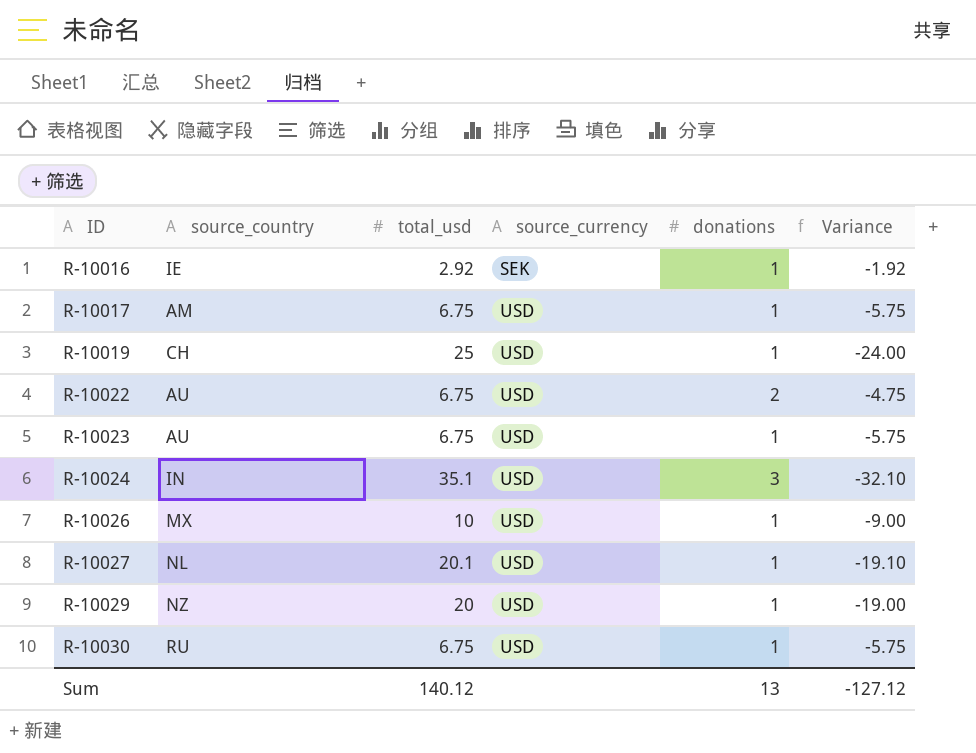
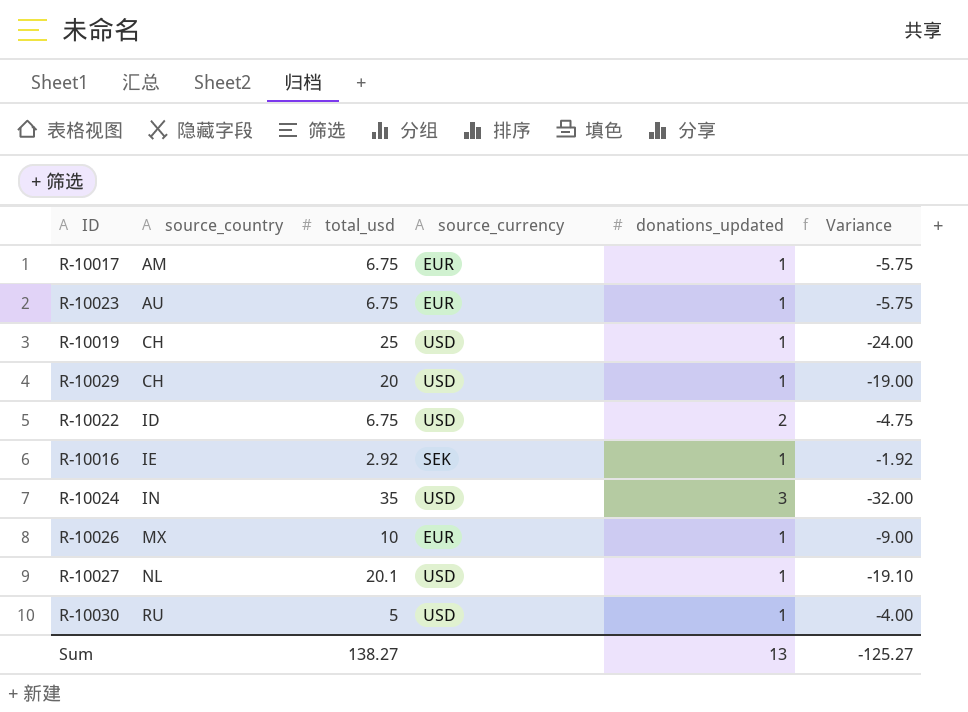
row order: ID ascending -> source_country ascending
column name: donations -> donations_updated
R-10017 | source_currency: USD -> EUR
R-10023 | source_currency: USD -> EUR
R-10029 | source_country: NZ -> CH
R-10022 | source_country: AU -> ID
R-10024 | total_usd: 35.1 -> 35
R-10024 | Variance: -32.10 -> -32.00
R-10026 | source_currency: USD -> EUR
R-10030 | total_usd: 6.75 -> 5
R-10030 | Variance: -5.75 -> -4.00
Sum | total_usd: 140.12 -> 138.27
Sum | Variance: -127.12 -> -125.27

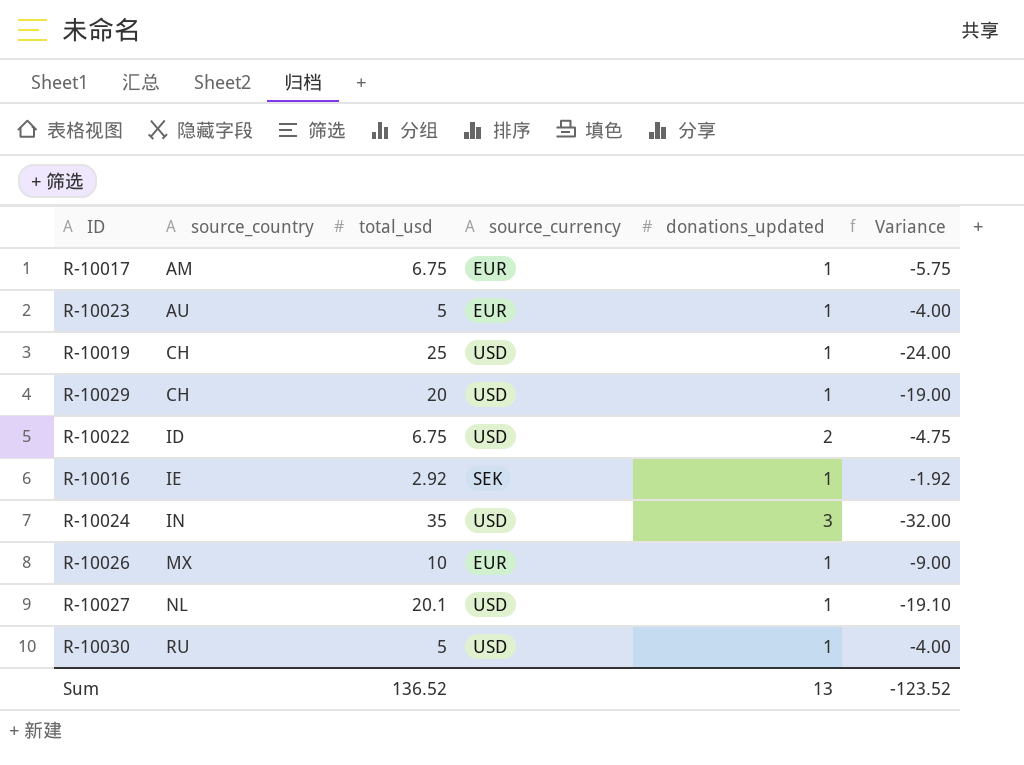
R-10023 | total_usd: 6.75 -> 5
R-10023 | Variance: -5.75 -> -4.00
Sum | total_usd: 138.27 -> 136.52
Sum | Variance: -125.27 -> -123.52

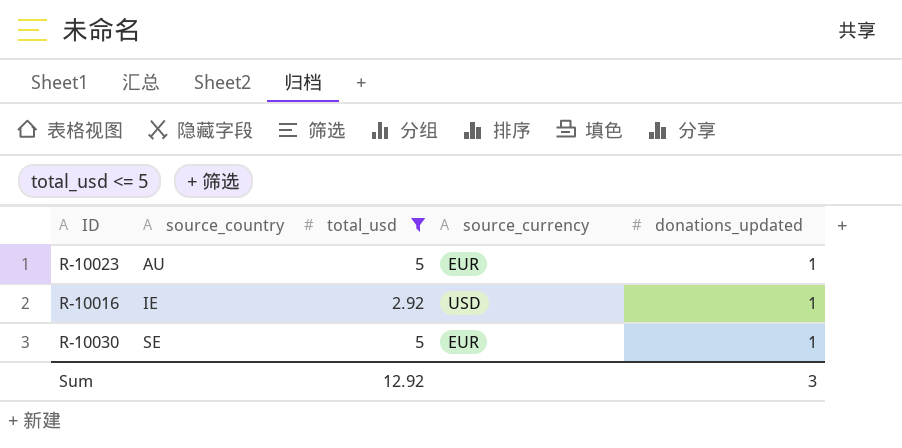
filter: none -> total_usd <= 5
column Variance | formula: [donations_updated] - [total_usd] -> none
R-10016 | source_currency: SEK -> USD
R-10030 | source_country: RU -> SE
R-10030 | source_currency: USD -> EUR
Sum | total_usd: 136.52 -> 12.92
Sum | donations_updated: 13 -> 3

